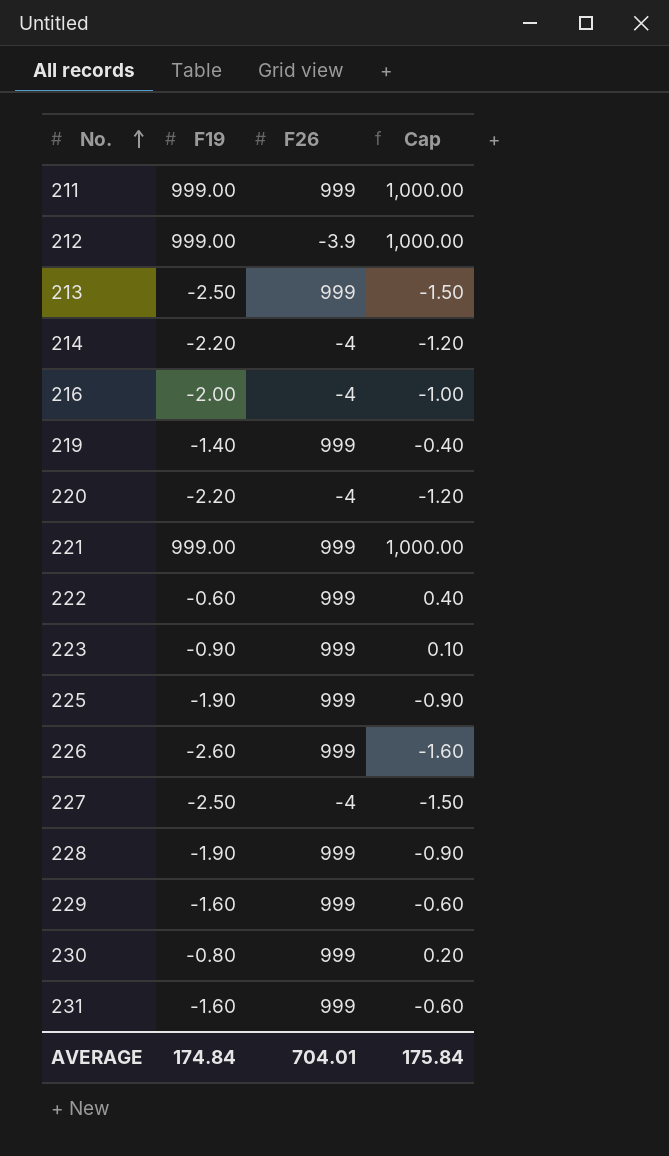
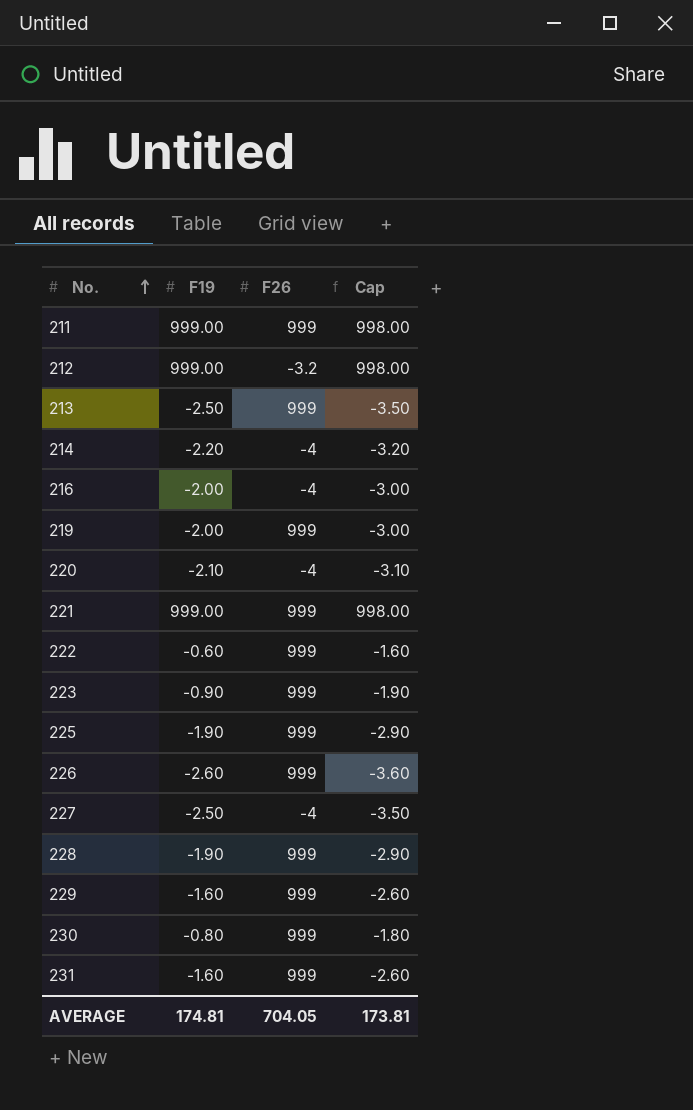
column Cap | formula: [F19] + 1 -> [F19] - 1
212 | F26: -3.9 -> -3.2
219 | F19: -1.40 -> -2.00
220 | F19: -2.20 -> -2.10
AVERAGE | F19: 174.84 -> 174.81
AVERAGE | F26: 704.01 -> 704.05
AVERAGE | Cap: 175.84 -> 173.81

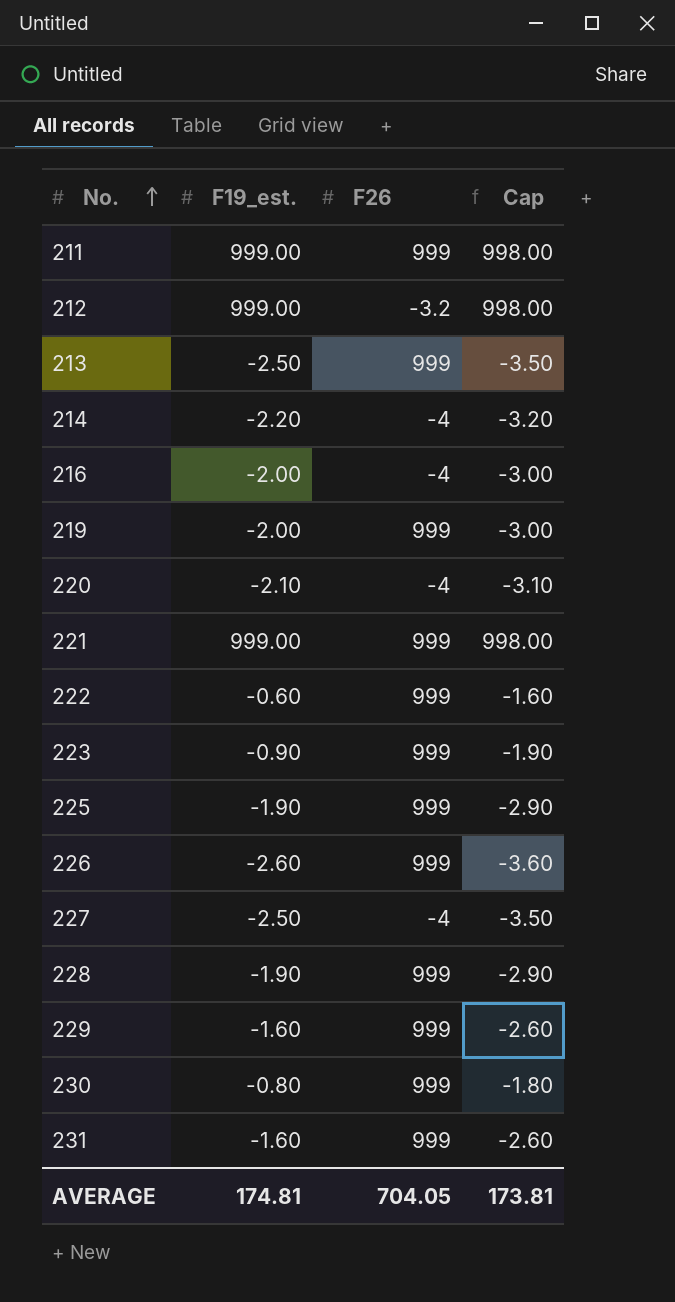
column name: F19 -> F19_est.

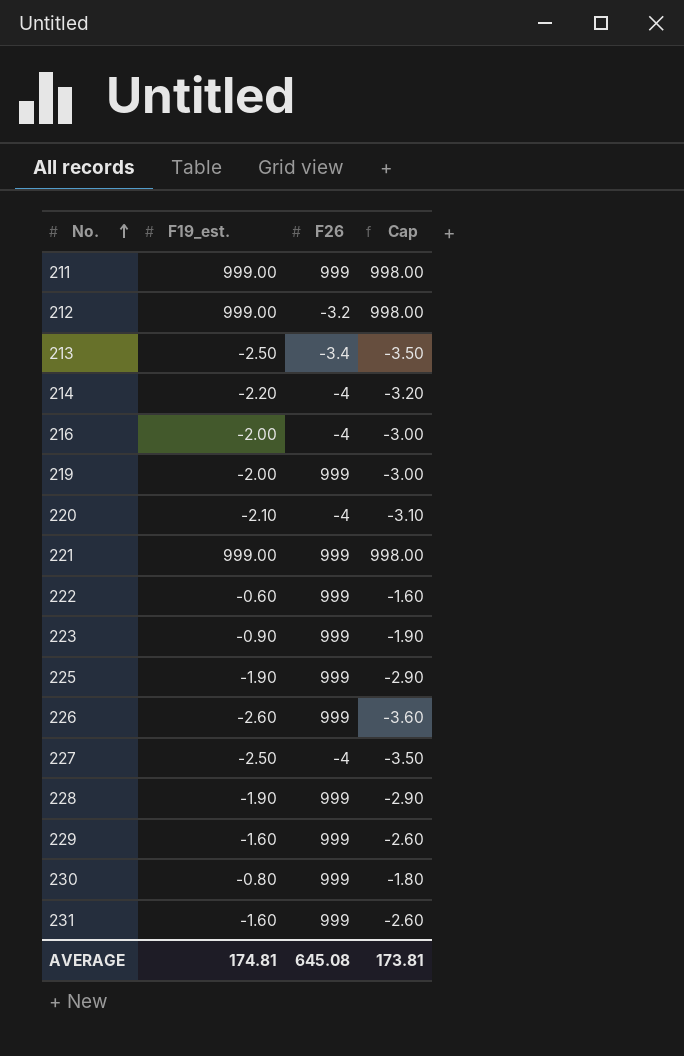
213 | F26: 999 -> -3.4
AVERAGE | F26: 704.05 -> 645.08

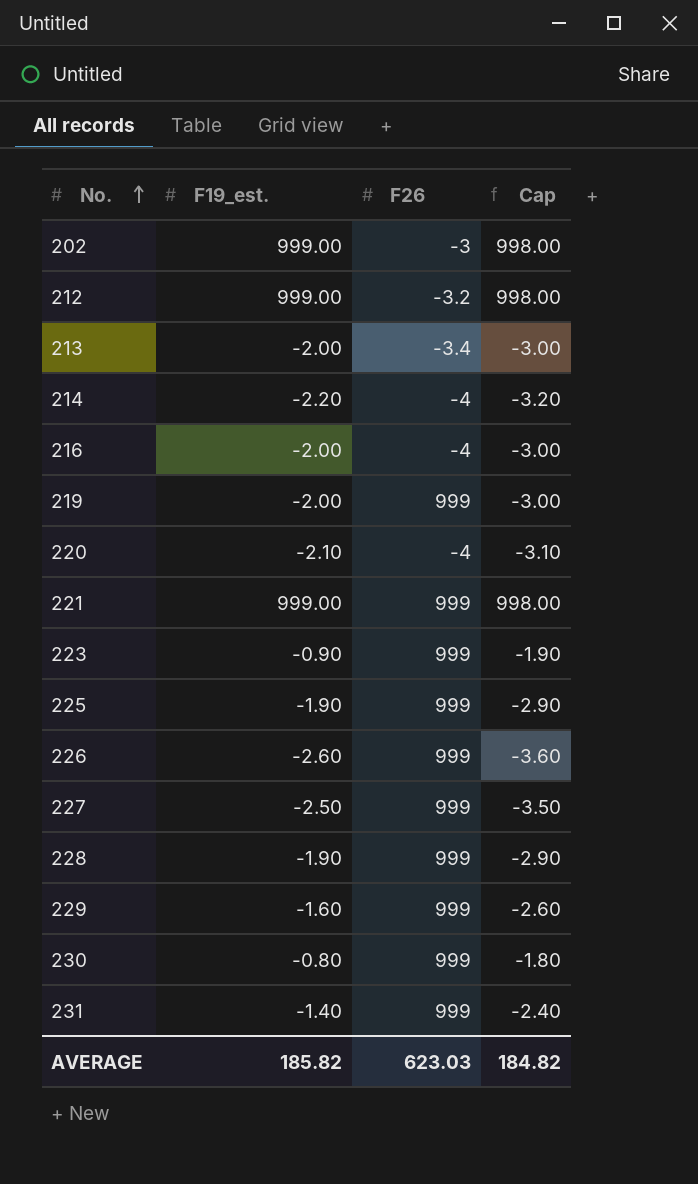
row 211: 999.00 | 999 | 998.00 -> none
row 222: -0.60 | 999 | -1.60 -> none
row 202: none -> 999.00 | -3 | 998.00
213 | F19_est.: -2.50 -> -2.00
213 | Cap: -3.50 -> -3.00
227 | F26: -4 -> 999
231 | F19_est.: -1.60 -> -1.40
231 | Cap: -2.60 -> -2.40
AVERAGE | F19_est.: 174.81 -> 185.82
AVERAGE | F26: 645.08 -> 623.03
AVERAGE | Cap: 173.81 -> 184.82

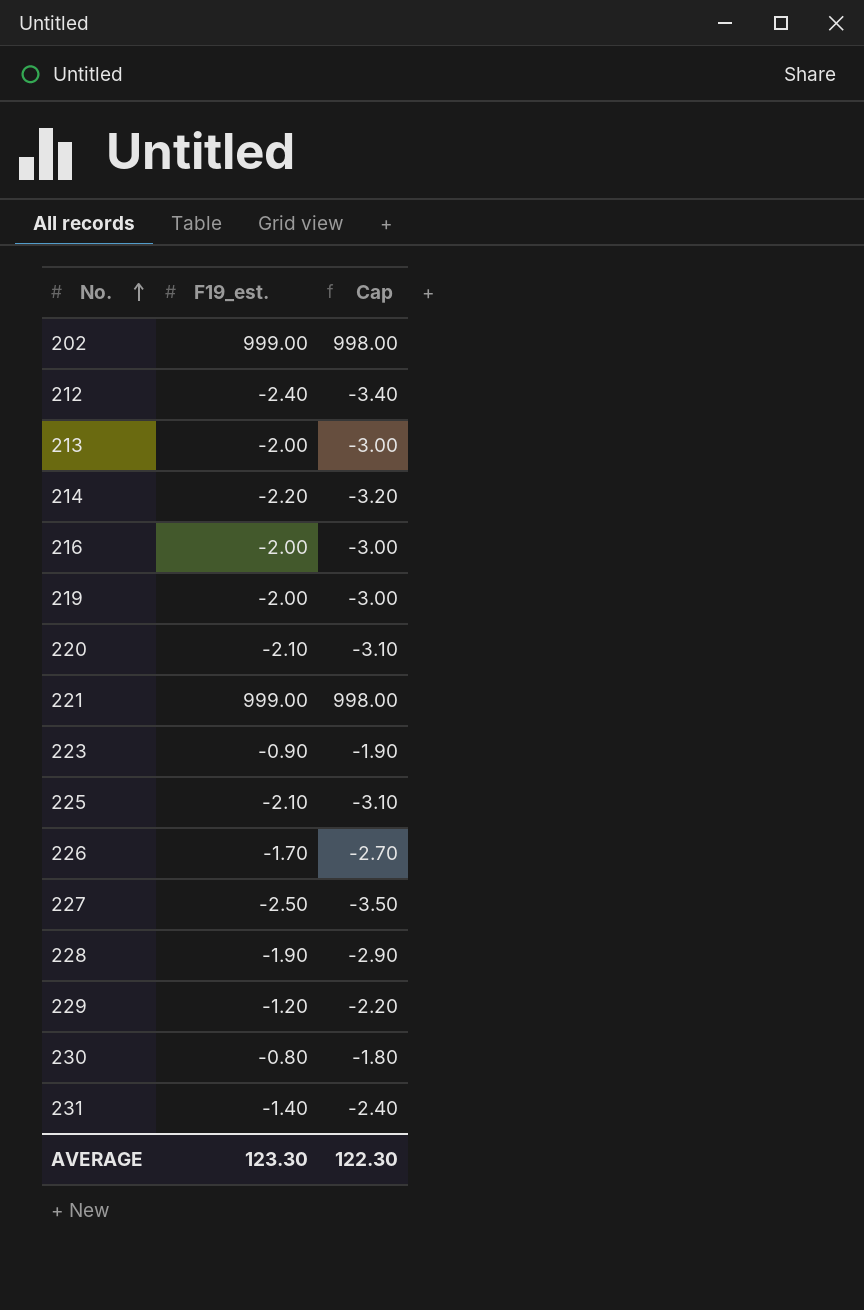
column F26 | position: 3 -> none
212 | F19_est.: 999.00 -> -2.40
212 | Cap: 998.00 -> -3.40
225 | F19_est.: -1.90 -> -2.10
225 | Cap: -2.90 -> -3.10
226 | F19_est.: -2.60 -> -1.70
226 | Cap: -3.60 -> -2.70
229 | F19_est.: -1.60 -> -1.20
229 | Cap: -2.60 -> -2.20
AVERAGE | F19_est.: 185.82 -> 123.30
AVERAGE | Cap: 184.82 -> 122.30

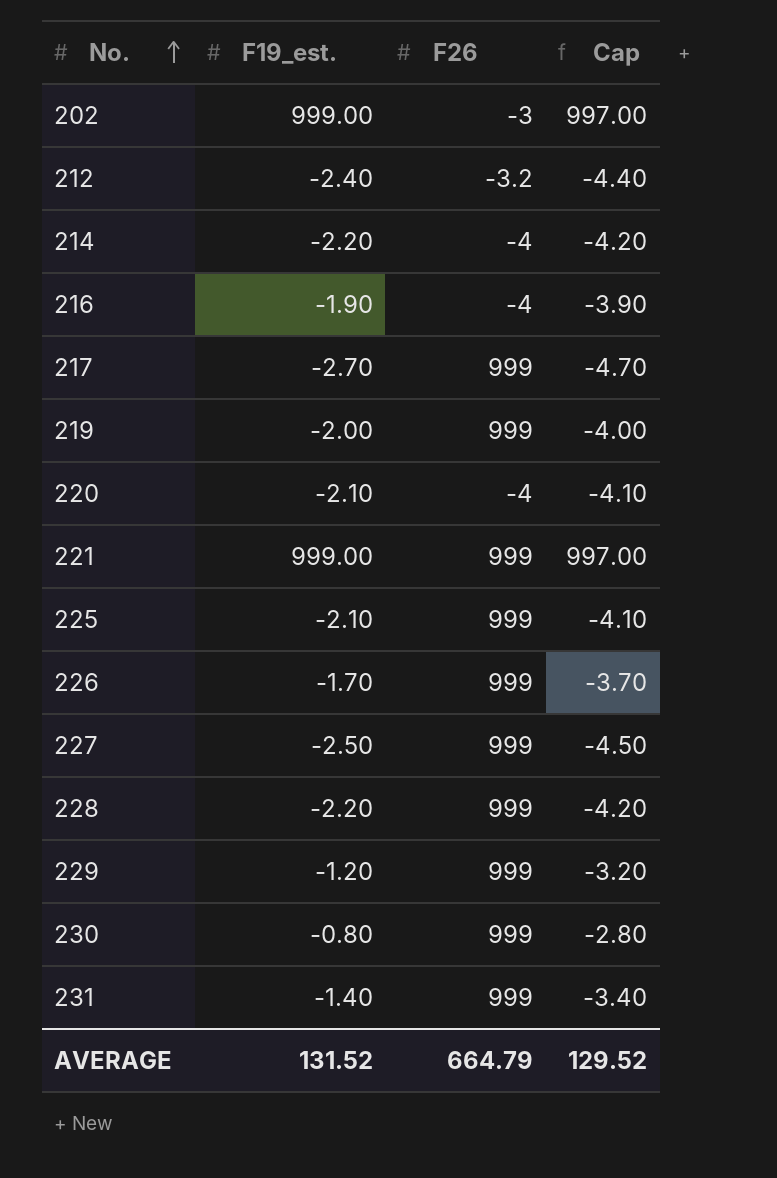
column F26 | position: none -> 3
column Cap | formula: [F19_est.] - 1 -> [F19_est.] - 2
row 213: -2.00 | -3.00 -> none
row 223: -0.90 | -1.90 -> none
216 | F19_est.: -2.00 -> -1.90
row 217: none -> -2.70 | 999 | -4.70
228 | F19_est.: -1.90 -> -2.20
AVERAGE | F19_est.: 123.30 -> 131.52
AVERAGE | Cap: 122.30 -> 129.52

